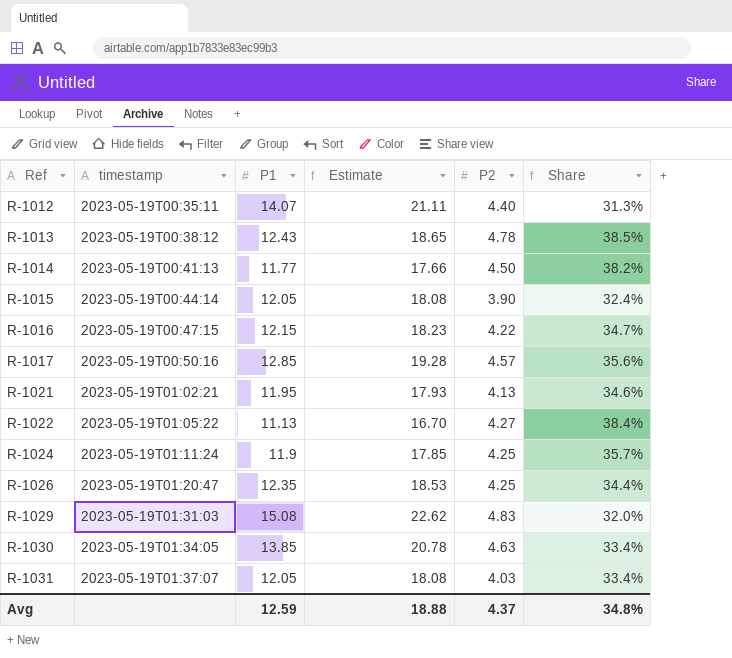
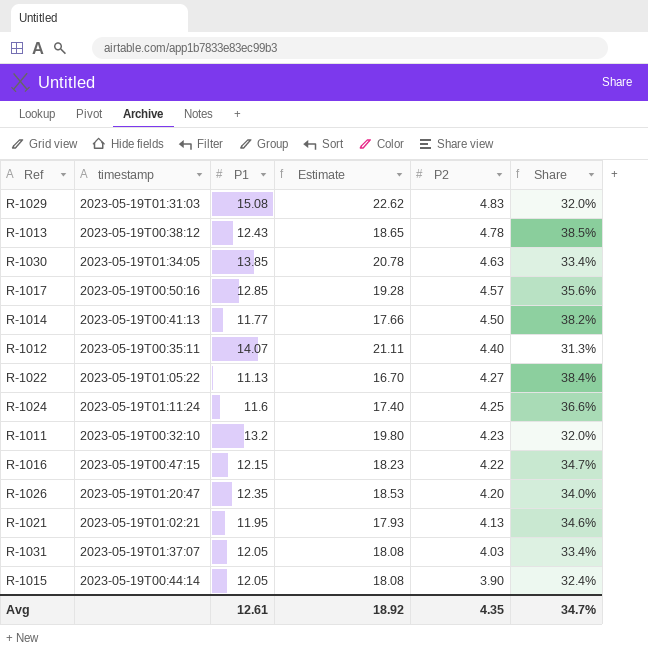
row order: Ref ascending -> P2 descending
R-1024 | P1: 11.9 -> 11.6
R-1024 | Estimate: 17.85 -> 17.40
R-1024 | Share: 35.7% -> 36.6%
row R-1011: none -> 2023-05-19T00:32:10 | 13.2 | 19.80 | 4.23 | 32.0%
R-1026 | P2: 4.25 -> 4.20
R-1026 | Share: 34.4% -> 34.0%
Avg | P1: 12.59 -> 12.61
Avg | Estimate: 18.88 -> 18.92
Avg | P2: 4.37 -> 4.35
Avg | Share: 34.8% -> 34.7%

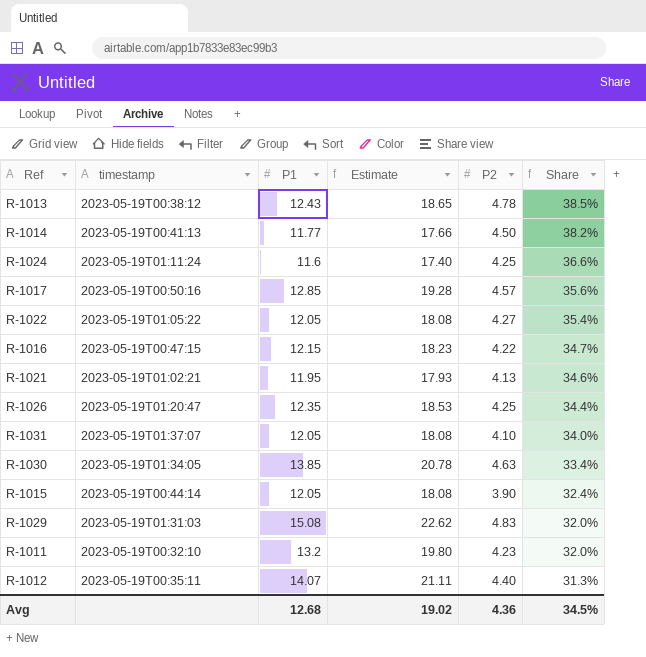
row order: P2 descending -> Share descending
R-1022 | P1: 11.13 -> 12.05
R-1022 | Estimate: 16.70 -> 18.08
R-1022 | Share: 38.4% -> 35.4%
R-1026 | P2: 4.20 -> 4.25
R-1026 | Share: 34.0% -> 34.4%
R-1031 | P2: 4.03 -> 4.10
R-1031 | Share: 33.4% -> 34.0%
Avg | P1: 12.61 -> 12.68
Avg | Estimate: 18.92 -> 19.02
Avg | P2: 4.35 -> 4.36
Avg | Share: 34.7% -> 34.5%

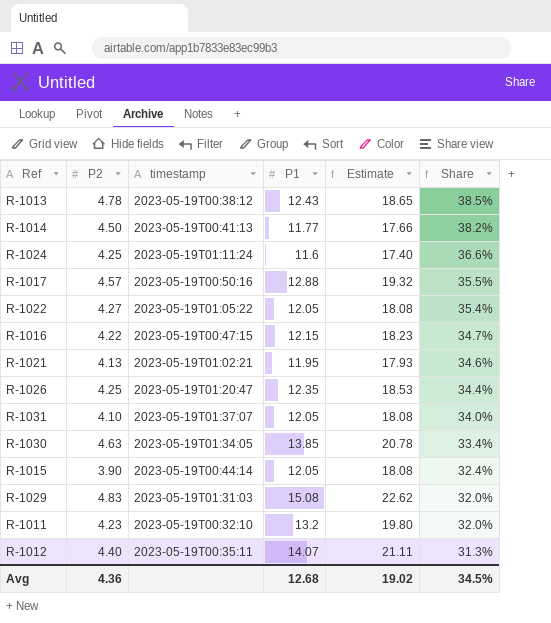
column P2 | position: 5 -> 2
R-1017 | P1: 12.85 -> 12.88
R-1017 | Estimate: 19.28 -> 19.32
R-1017 | Share: 35.6% -> 35.5%

